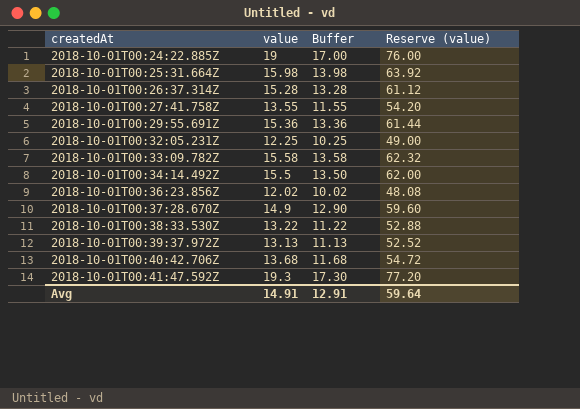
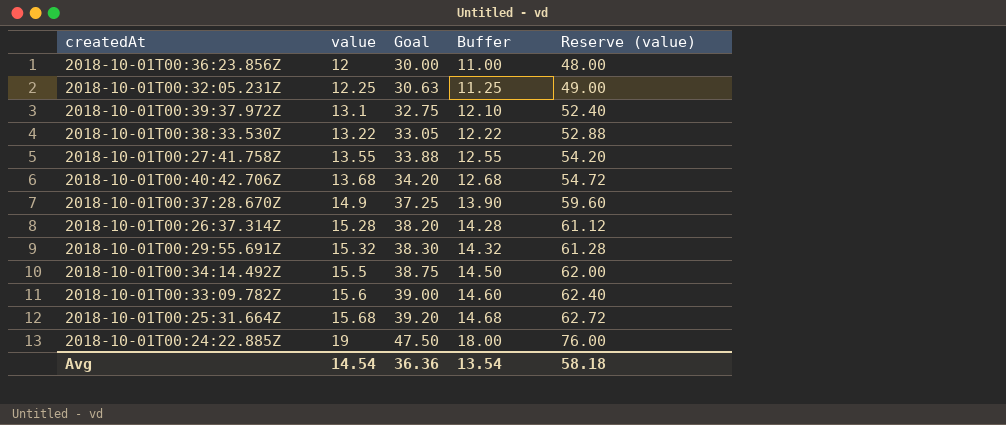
row order: createdAt ascending -> value ascending
column Goal | formula: none -> [value] * 2.5
column Buffer | formula: [value] - 2 -> [value] - 1
row 2018-10-01T00:41:47.592Z: 19.3 | 17.30 | 77.20 -> none
2018-10-01T00:36:23.856Z | value: 12.02 -> 12
2018-10-01T00:36:23.856Z | Reserve (value): 48.08 -> 48.00
2018-10-01T00:39:37.972Z | value: 13.13 -> 13.1
2018-10-01T00:39:37.972Z | Reserve (value): 52.52 -> 52.40
2018-10-01T00:29:55.691Z | value: 15.36 -> 15.32
2018-10-01T00:29:55.691Z | Reserve (value): 61.44 -> 61.28
2018-10-01T00:33:09.782Z | value: 15.58 -> 15.6
2018-10-01T00:33:09.782Z | Reserve (value): 62.32 -> 62.40
2018-10-01T00:25:31.664Z | value: 15.98 -> 15.68
2018-10-01T00:25:31.664Z | Reserve (value): 63.92 -> 62.72
Avg | value: 14.91 -> 14.54
Avg | Buffer: 12.91 -> 13.54
Avg | Reserve (value): 59.64 -> 58.18

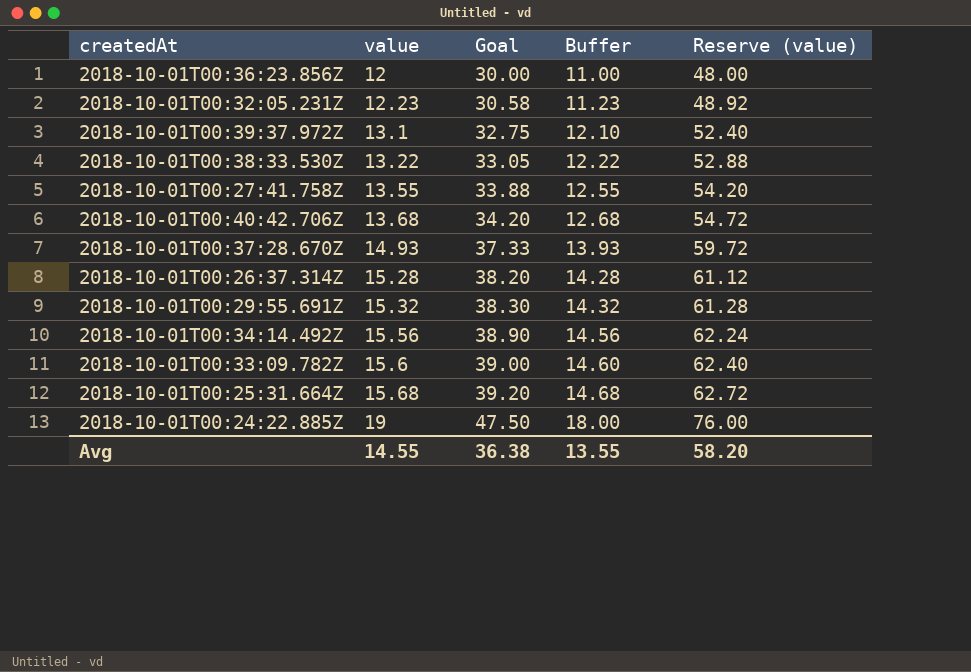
2018-10-01T00:32:05.231Z | value: 12.25 -> 12.23
2018-10-01T00:32:05.231Z | Goal: 30.63 -> 30.58
2018-10-01T00:32:05.231Z | Buffer: 11.25 -> 11.23
2018-10-01T00:32:05.231Z | Reserve (value): 49.00 -> 48.92
2018-10-01T00:37:28.670Z | value: 14.9 -> 14.93
2018-10-01T00:37:28.670Z | Goal: 37.25 -> 37.33
2018-10-01T00:37:28.670Z | Buffer: 13.90 -> 13.93
2018-10-01T00:37:28.670Z | Reserve (value): 59.60 -> 59.72
2018-10-01T00:34:14.492Z | value: 15.5 -> 15.56
2018-10-01T00:34:14.492Z | Goal: 38.75 -> 38.90
2018-10-01T00:34:14.492Z | Buffer: 14.50 -> 14.56
2018-10-01T00:34:14.492Z | Reserve (value): 62.00 -> 62.24
Avg | value: 14.54 -> 14.55
Avg | Goal: 36.36 -> 36.38
Avg | Buffer: 13.54 -> 13.55
Avg | Reserve (value): 58.18 -> 58.20

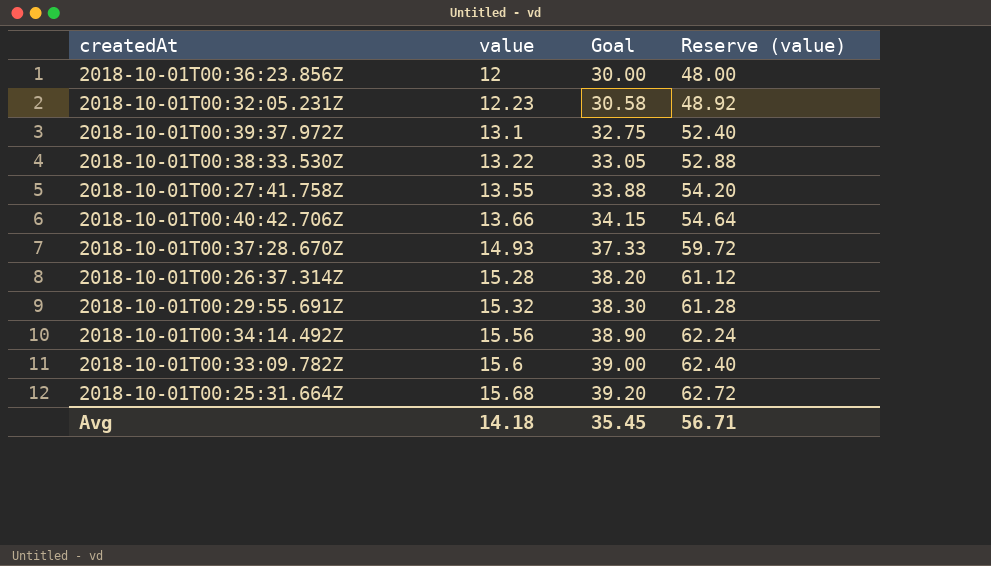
column Buffer | formula: [value] - 1 -> none
row 2018-10-01T00:24:22.885Z: 19 | 47.50 | 18.00 | 76.00 -> none
2018-10-01T00:40:42.706Z | value: 13.68 -> 13.66
2018-10-01T00:40:42.706Z | Goal: 34.20 -> 34.15
2018-10-01T00:40:42.706Z | Reserve (value): 54.72 -> 54.64
Avg | value: 14.55 -> 14.18
Avg | Goal: 36.38 -> 35.45
Avg | Reserve (value): 58.20 -> 56.71

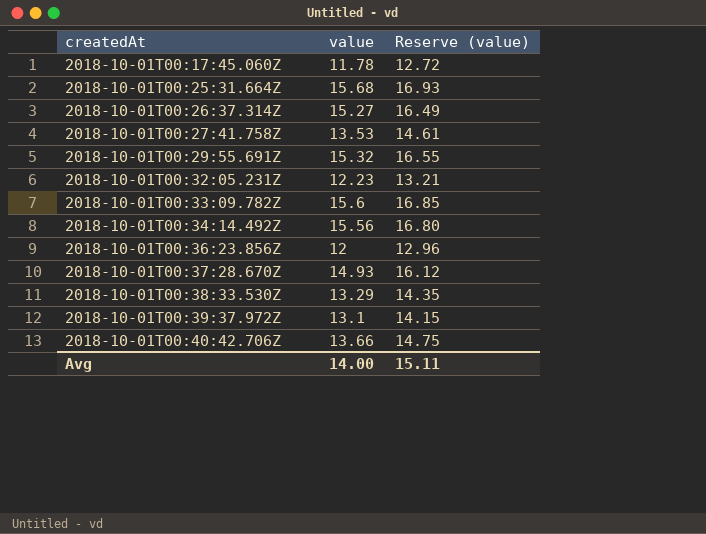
row order: value ascending -> createdAt ascending
column Goal | formula: [value] * 2.5 -> none
column Reserve (value) | formula: [value] * 4 -> [value] * 1.08
row 2018-10-01T00:17:45.060Z: none -> 11.78 | 12.72
2018-10-01T00:26:37.314Z | value: 15.28 -> 15.27
2018-10-01T00:27:41.758Z | value: 13.55 -> 13.53
2018-10-01T00:38:33.530Z | value: 13.22 -> 13.29
Avg | value: 14.18 -> 14.00
Avg | Reserve (value): 56.71 -> 15.11

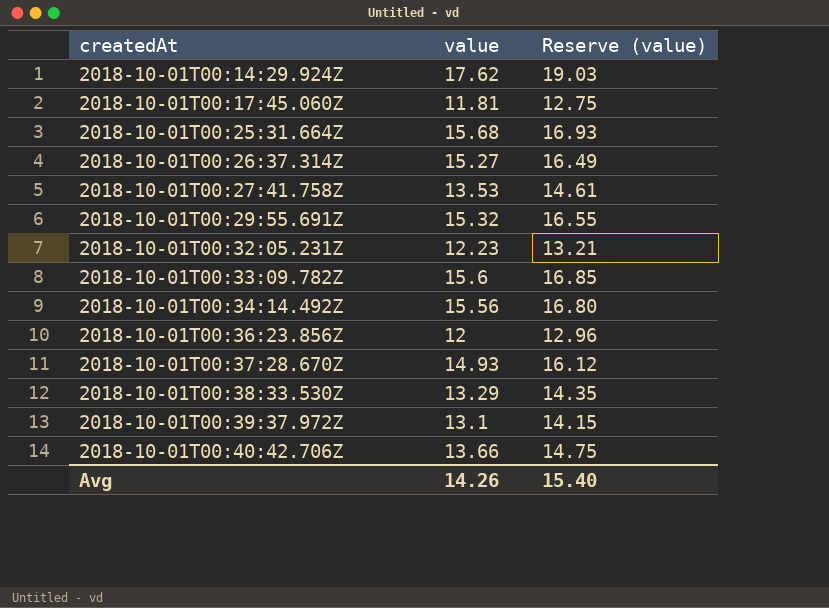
row 2018-10-01T00:14:29.924Z: none -> 17.62 | 19.03
2018-10-01T00:17:45.060Z | value: 11.78 -> 11.81
2018-10-01T00:17:45.060Z | Reserve (value): 12.72 -> 12.75
Avg | value: 14.00 -> 14.26
Avg | Reserve (value): 15.11 -> 15.40

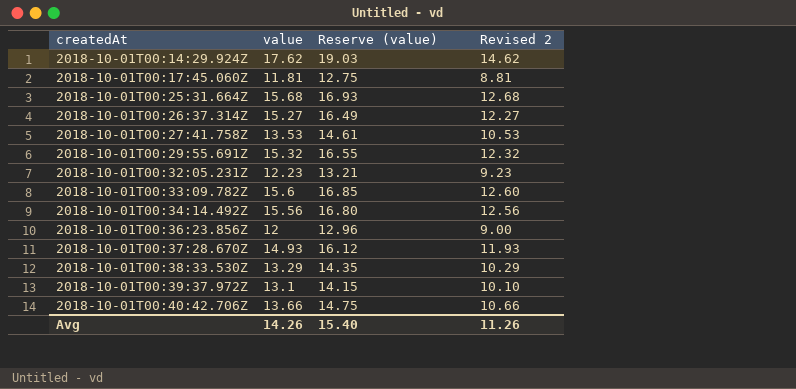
column Revised 2 | formula: none -> [value] - 3

